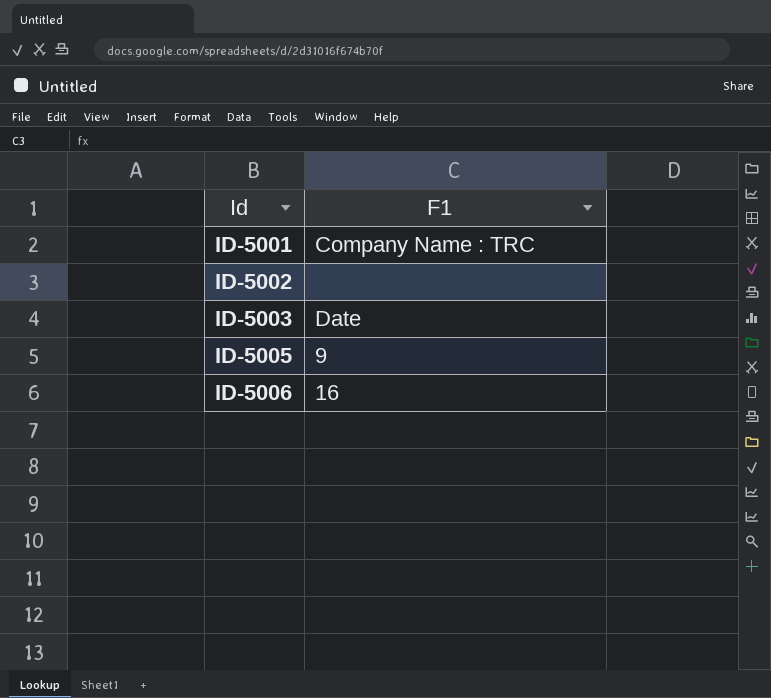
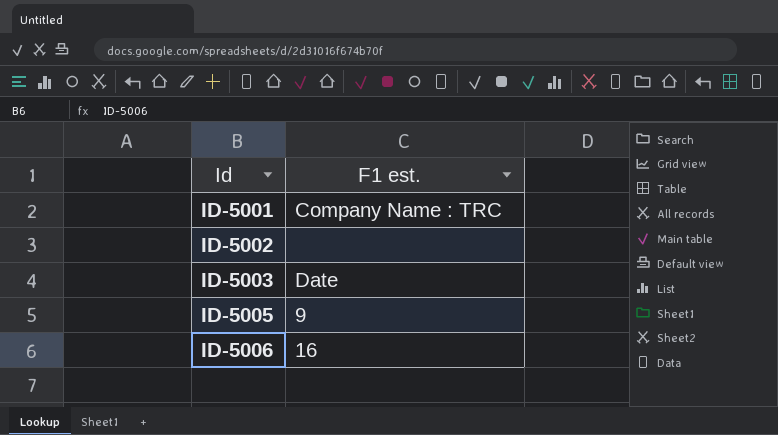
column name: F1 -> F1 est.

